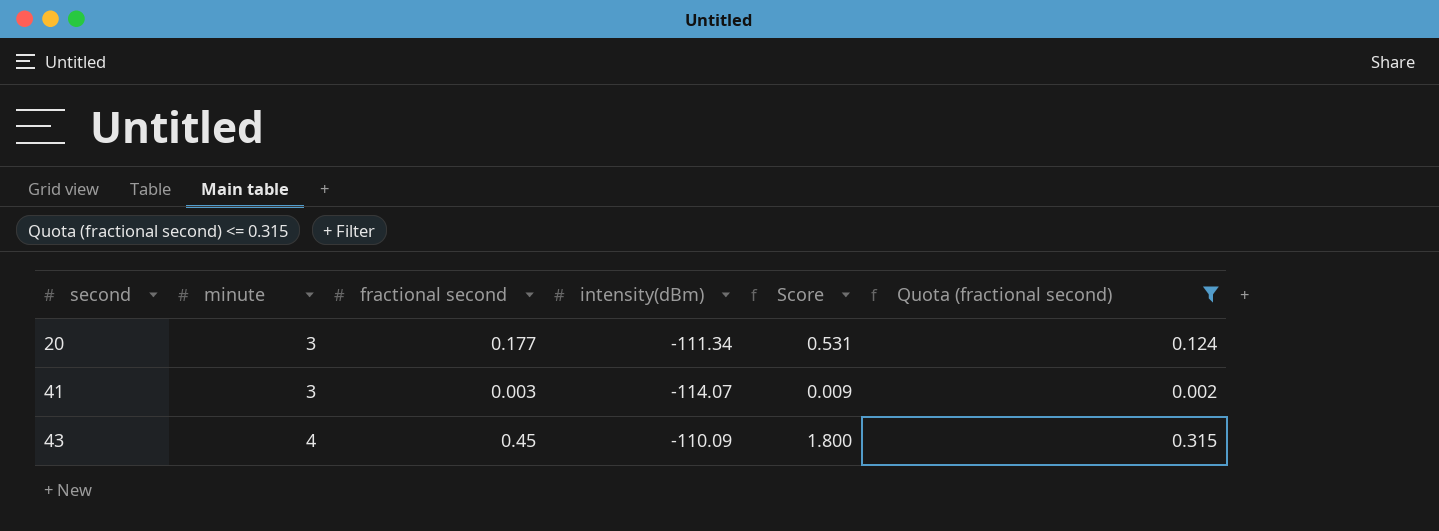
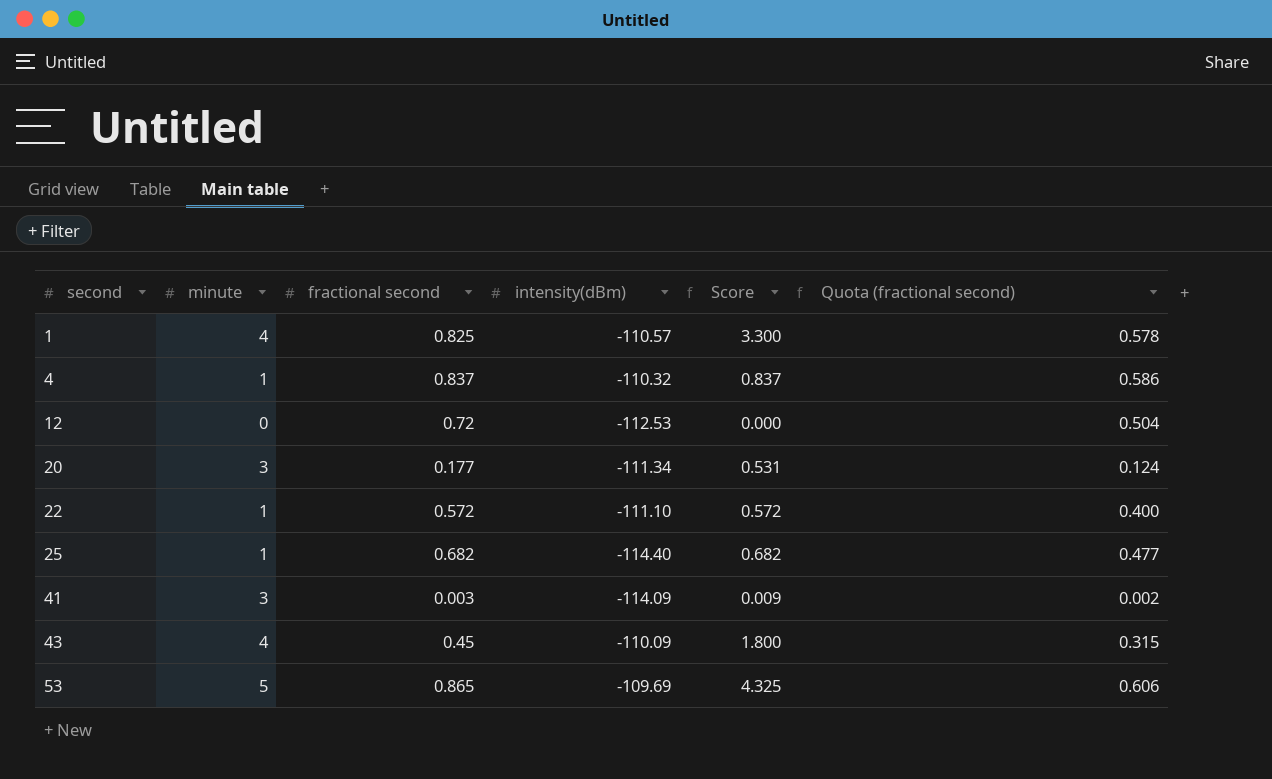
filter: Quota (fractional second) <= 0.315 -> none
41 | intensity(dBm): -114.07 -> -114.09

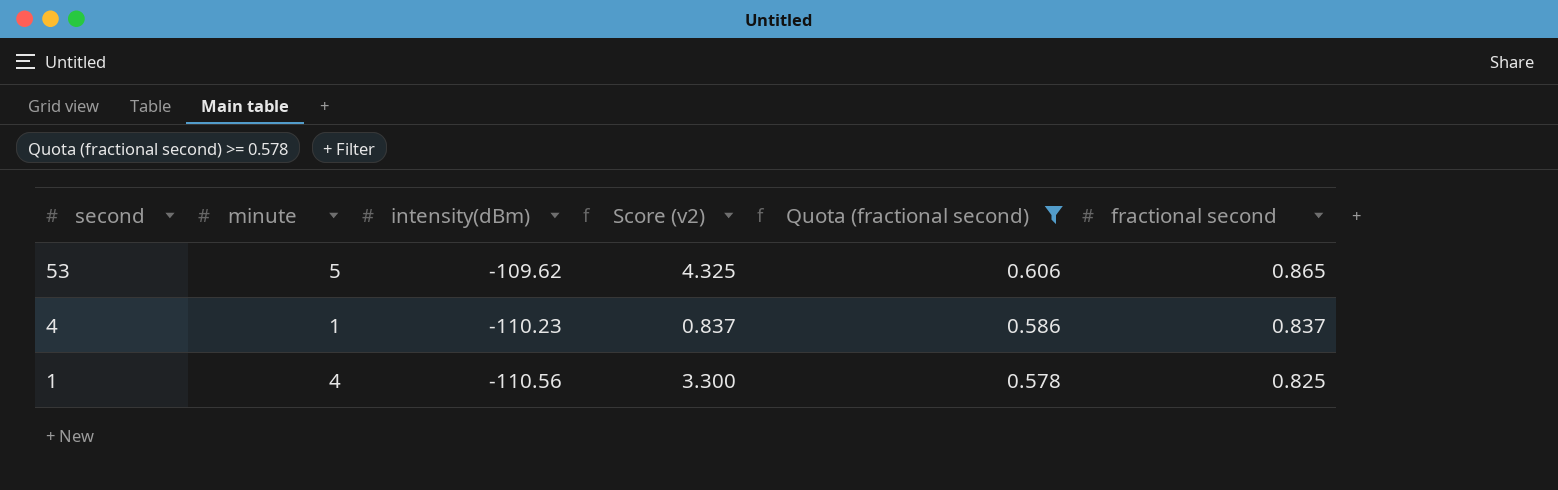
filter: none -> Quota (fractional second) >= 0.578
row order: second ascending -> second descending
column name: Score -> Score (v2)
column fractional second | position: 3 -> 6
53 | intensity(dBm): -109.69 -> -109.62
4 | intensity(dBm): -110.32 -> -110.23
1 | intensity(dBm): -110.57 -> -110.56

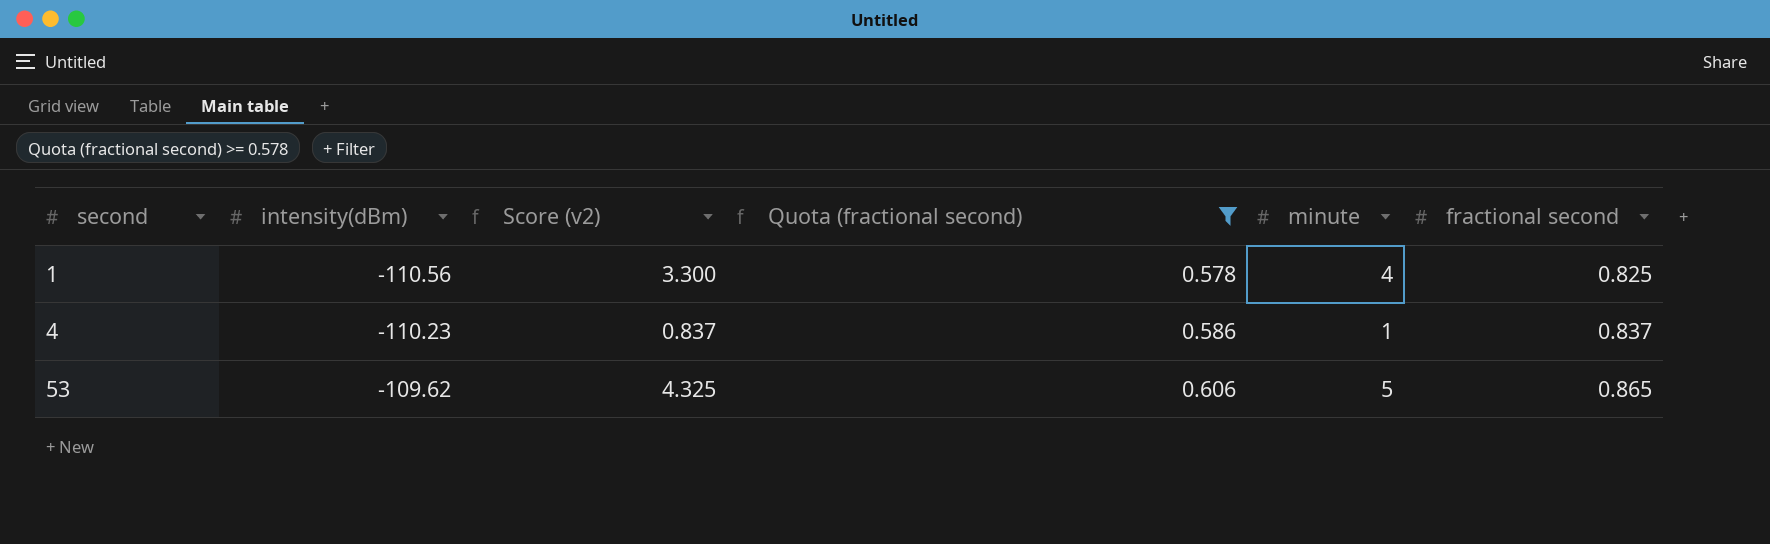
row order: second descending -> second ascending
column minute | position: 2 -> 5

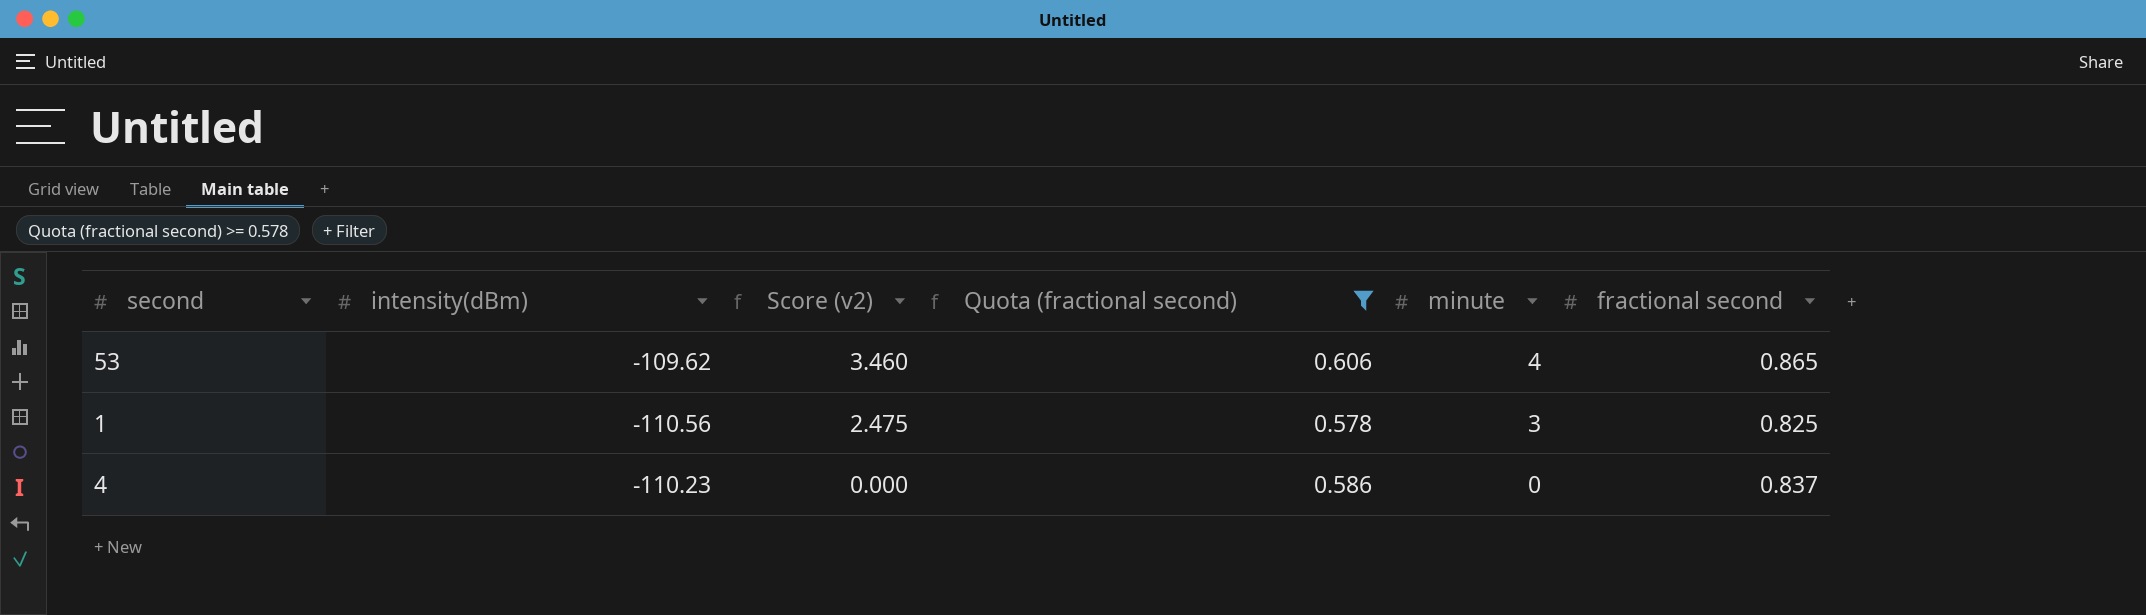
row order: second ascending -> Score (v2) descending
53 | Score (v2): 4.325 -> 3.460
53 | minute: 5 -> 4
1 | Score (v2): 3.300 -> 2.475
1 | minute: 4 -> 3
4 | Score (v2): 0.837 -> 0.000
4 | minute: 1 -> 0

